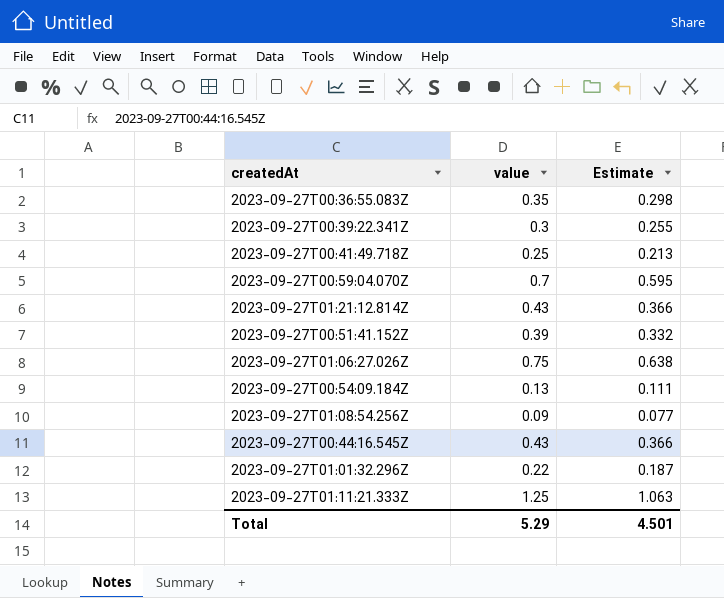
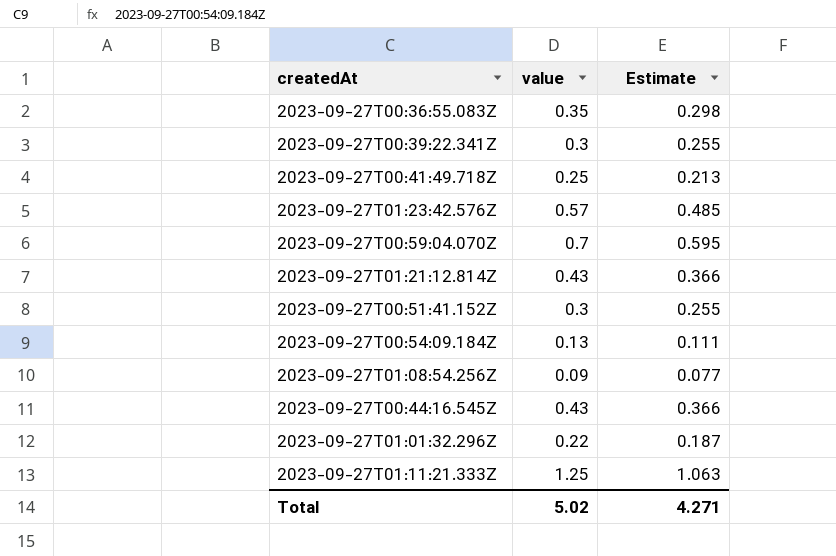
row 2023-09-27T01:06:27.026Z: 0.75 | 0.638 -> none
row 2023-09-27T01:23:42.576Z: none -> 0.57 | 0.485
2023-09-27T00:51:41.152Z | value: 0.39 -> 0.3
2023-09-27T00:51:41.152Z | Estimate: 0.332 -> 0.255
Total | value: 5.29 -> 5.02
Total | Estimate: 4.501 -> 4.271

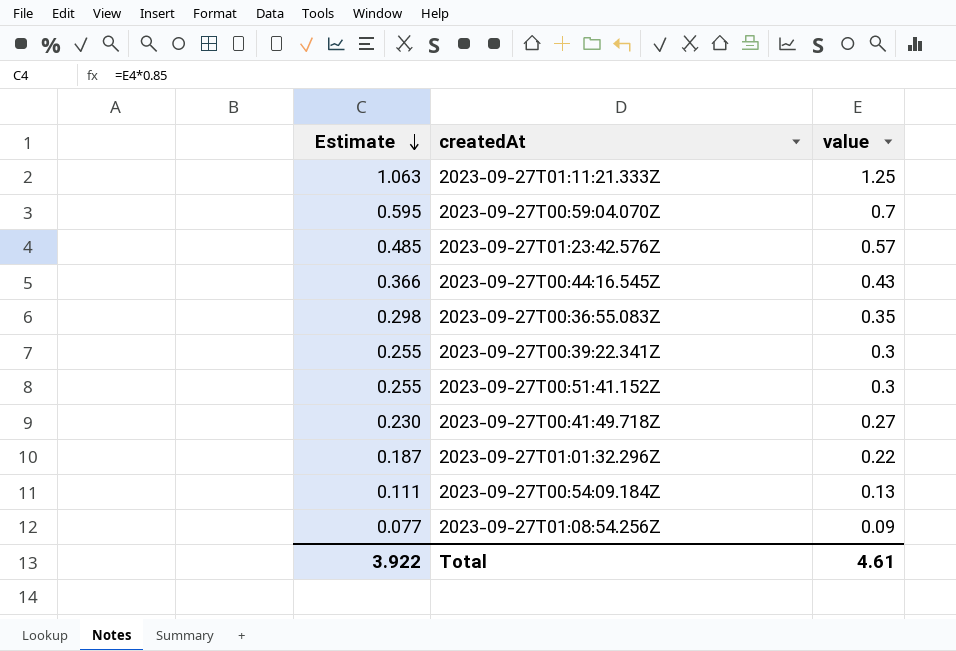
row order: none -> Estimate descending
column Estimate | position: 3 -> 1
row 2023-09-27T01:21:12.814Z: 0.43 | 0.366 -> none
2023-09-27T00:41:49.718Z | Estimate: 0.213 -> 0.230
2023-09-27T00:41:49.718Z | value: 0.25 -> 0.27
Total | Estimate: 4.271 -> 3.922
Total | value: 5.02 -> 4.61

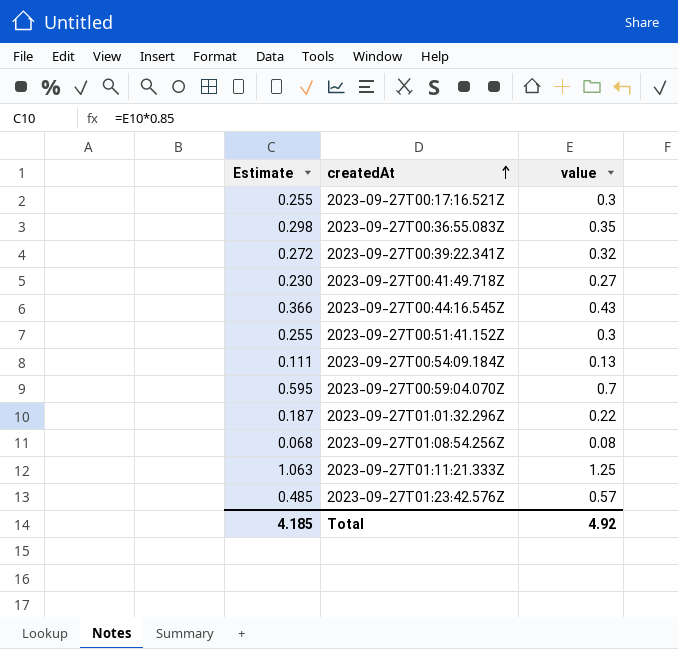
row order: Estimate descending -> createdAt ascending
row 2023-09-27T00:17:16.521Z: none -> 0.255 | 0.3
2023-09-27T00:39:22.341Z | Estimate: 0.255 -> 0.272
2023-09-27T00:39:22.341Z | value: 0.3 -> 0.32
2023-09-27T01:08:54.256Z | Estimate: 0.077 -> 0.068
2023-09-27T01:08:54.256Z | value: 0.09 -> 0.08
Total | Estimate: 3.922 -> 4.185
Total | value: 4.61 -> 4.92

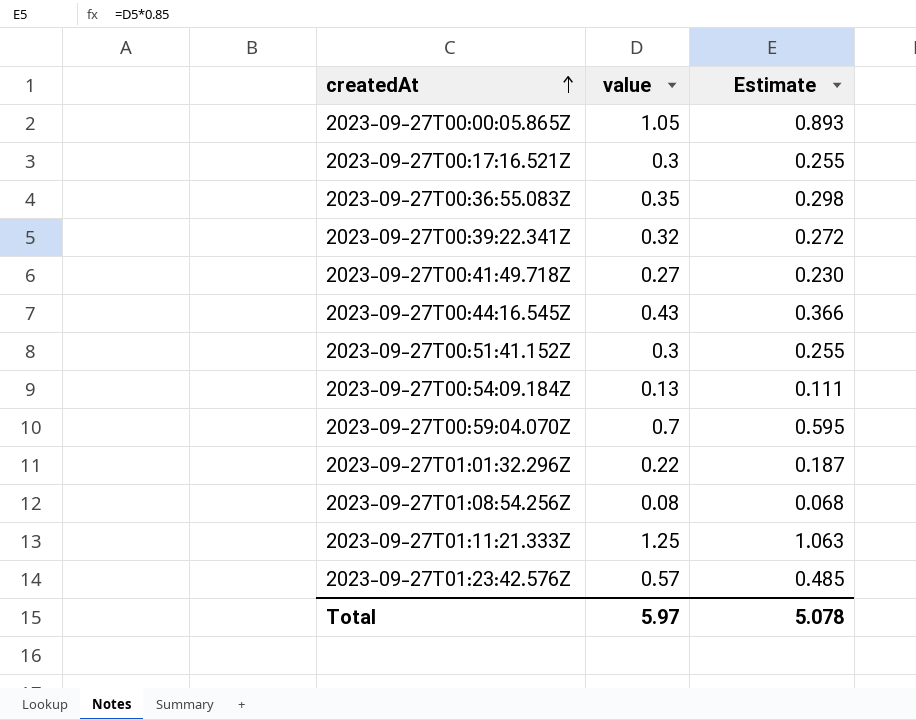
column Estimate | position: 1 -> 3
row 2023-09-27T00:00:05.865Z: none -> 1.05 | 0.893
Total | value: 4.92 -> 5.97
Total | Estimate: 4.185 -> 5.078

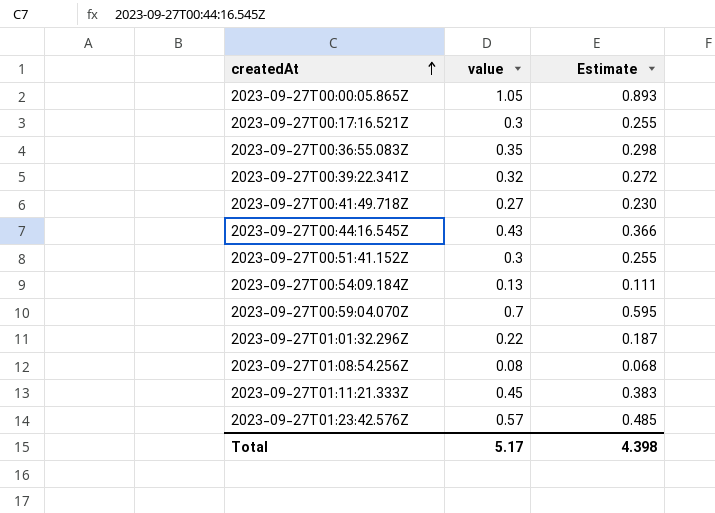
2023-09-27T01:11:21.333Z | value: 1.25 -> 0.45
2023-09-27T01:11:21.333Z | Estimate: 1.063 -> 0.383
Total | value: 5.97 -> 5.17
Total | Estimate: 5.078 -> 4.398

